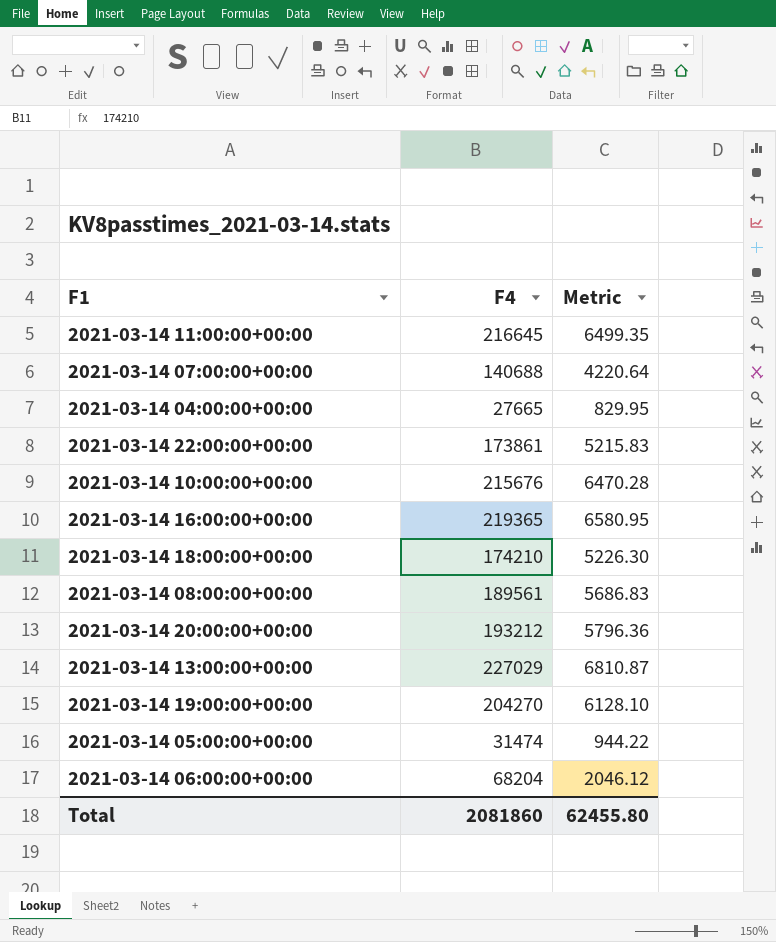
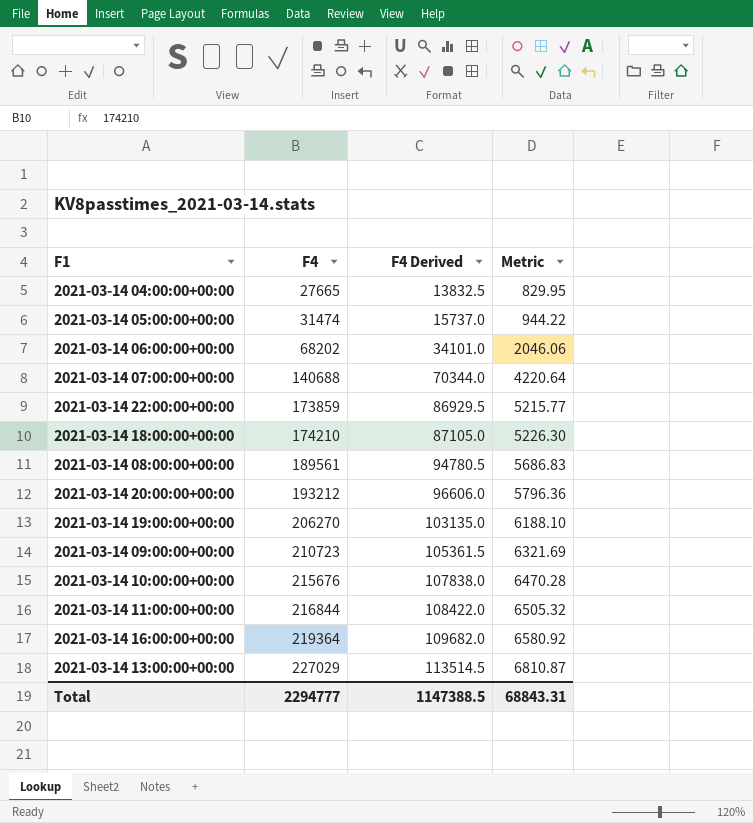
row order: none -> F4 ascending
column F4 Derived | formula: none -> [F4] * 0.5
2021-03-14 06:00:00+00:00 | F4: 68204 -> 68202
2021-03-14 06:00:00+00:00 | Metric: 2046.12 -> 2046.06
2021-03-14 22:00:00+00:00 | F4: 173861 -> 173859
2021-03-14 22:00:00+00:00 | Metric: 5215.83 -> 5215.77
2021-03-14 19:00:00+00:00 | F4: 204270 -> 206270
2021-03-14 19:00:00+00:00 | Metric: 6128.10 -> 6188.10
row 2021-03-14 09:00:00+00:00: none -> 210723 | 105361.5 | 6321.69
2021-03-14 11:00:00+00:00 | F4: 216645 -> 216844
2021-03-14 11:00:00+00:00 | Metric: 6499.35 -> 6505.32
2021-03-14 16:00:00+00:00 | F4: 219365 -> 219364
2021-03-14 16:00:00+00:00 | Metric: 6580.95 -> 6580.92
Total | F4: 2081860 -> 2294777
Total | Metric: 62455.80 -> 68843.31

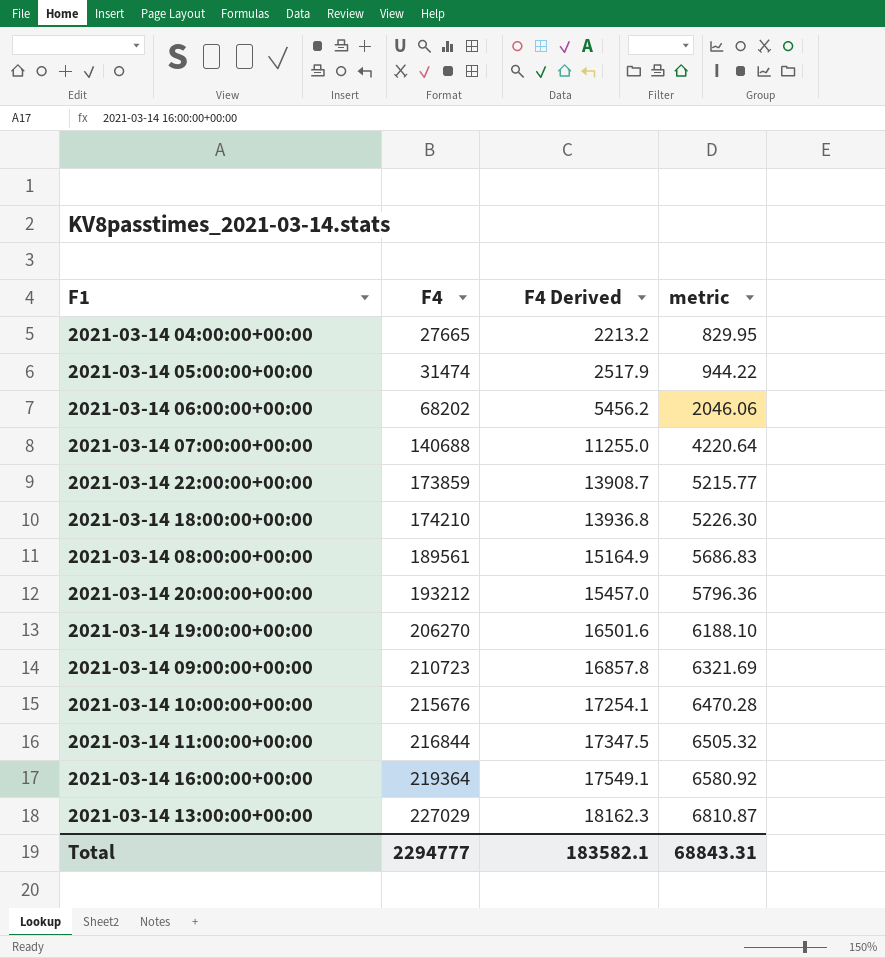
column F4 Derived | formula: [F4] * 0.5 -> [F4] * 0.08
column name: Metric -> metric
Total | F4 Derived: 1147388.5 -> 183582.1

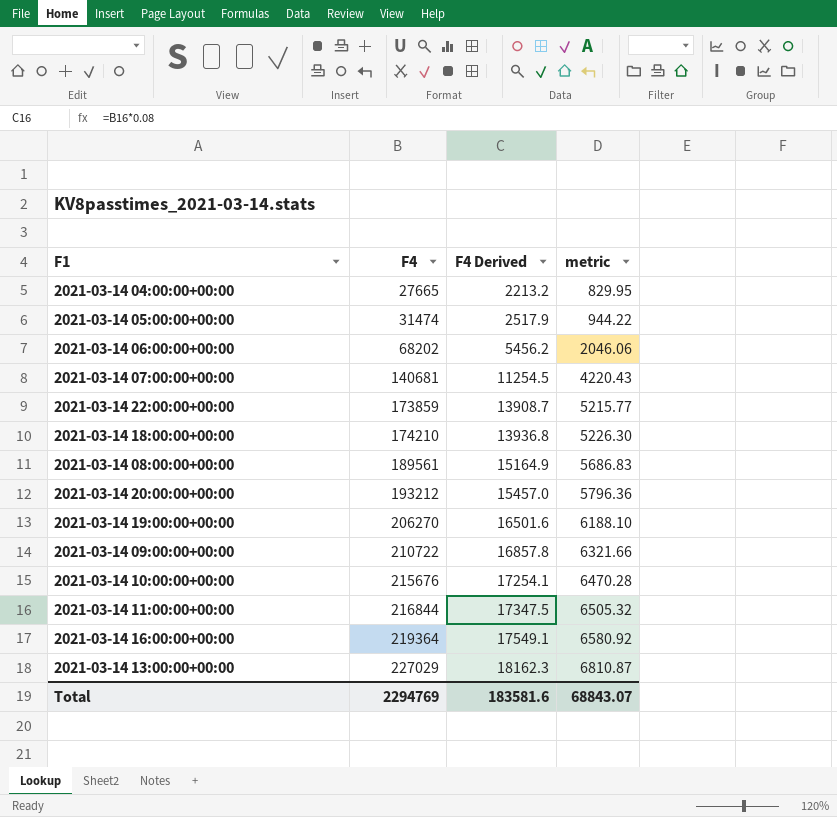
2021-03-14 07:00:00+00:00 | F4: 140688 -> 140681
2021-03-14 07:00:00+00:00 | F4 Derived: 11255.0 -> 11254.5
2021-03-14 07:00:00+00:00 | metric: 4220.64 -> 4220.43
2021-03-14 09:00:00+00:00 | F4: 210723 -> 210722
2021-03-14 09:00:00+00:00 | metric: 6321.69 -> 6321.66
Total | F4: 2294777 -> 2294769
Total | F4 Derived: 183582.1 -> 183581.6
Total | metric: 68843.31 -> 68843.07

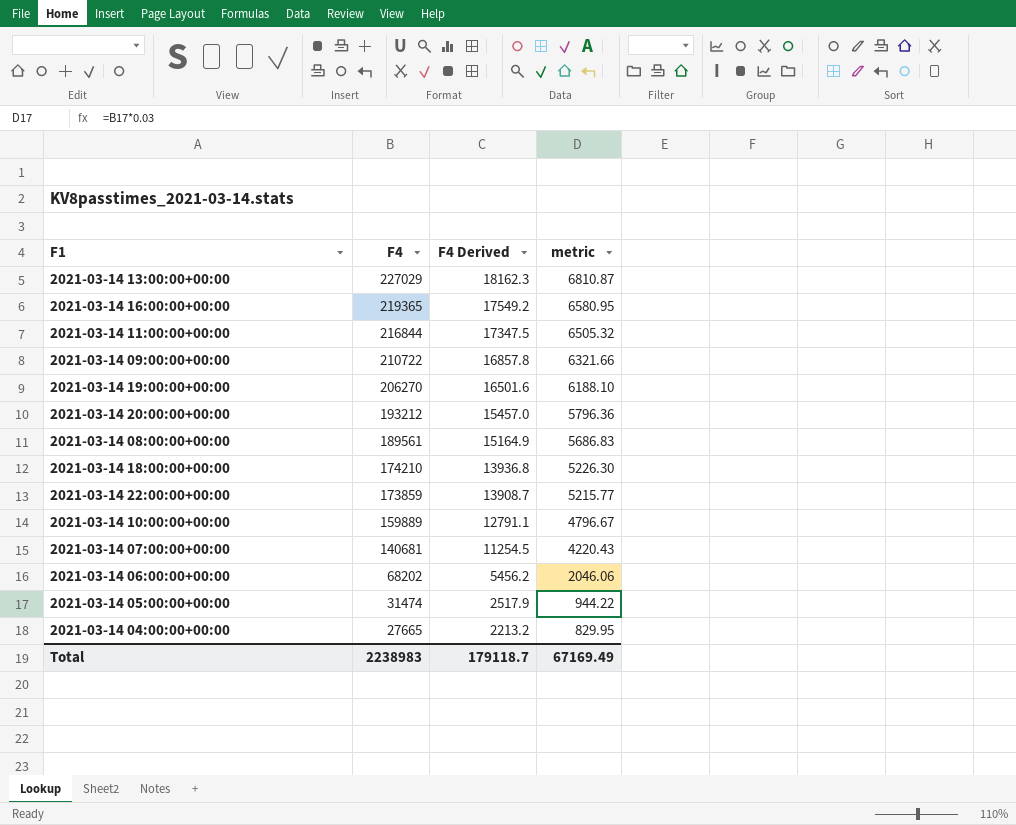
row order: F4 ascending -> F4 descending
2021-03-14 16:00:00+00:00 | F4: 219364 -> 219365
2021-03-14 16:00:00+00:00 | F4 Derived: 17549.1 -> 17549.2
2021-03-14 16:00:00+00:00 | metric: 6580.92 -> 6580.95
2021-03-14 10:00:00+00:00 | F4: 215676 -> 159889
2021-03-14 10:00:00+00:00 | F4 Derived: 17254.1 -> 12791.1
2021-03-14 10:00:00+00:00 | metric: 6470.28 -> 4796.67
Total | F4: 2294769 -> 2238983
Total | F4 Derived: 183581.6 -> 179118.7
Total | metric: 68843.07 -> 67169.49

